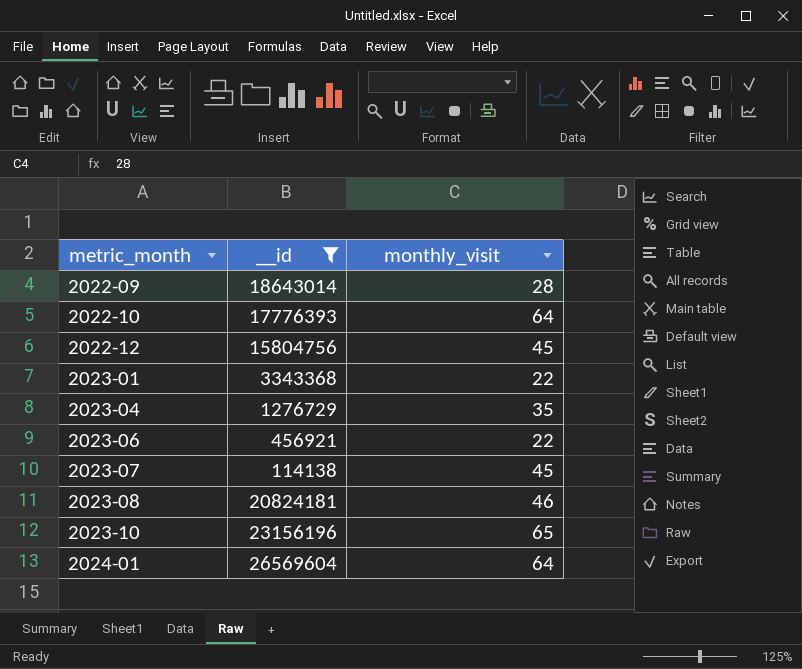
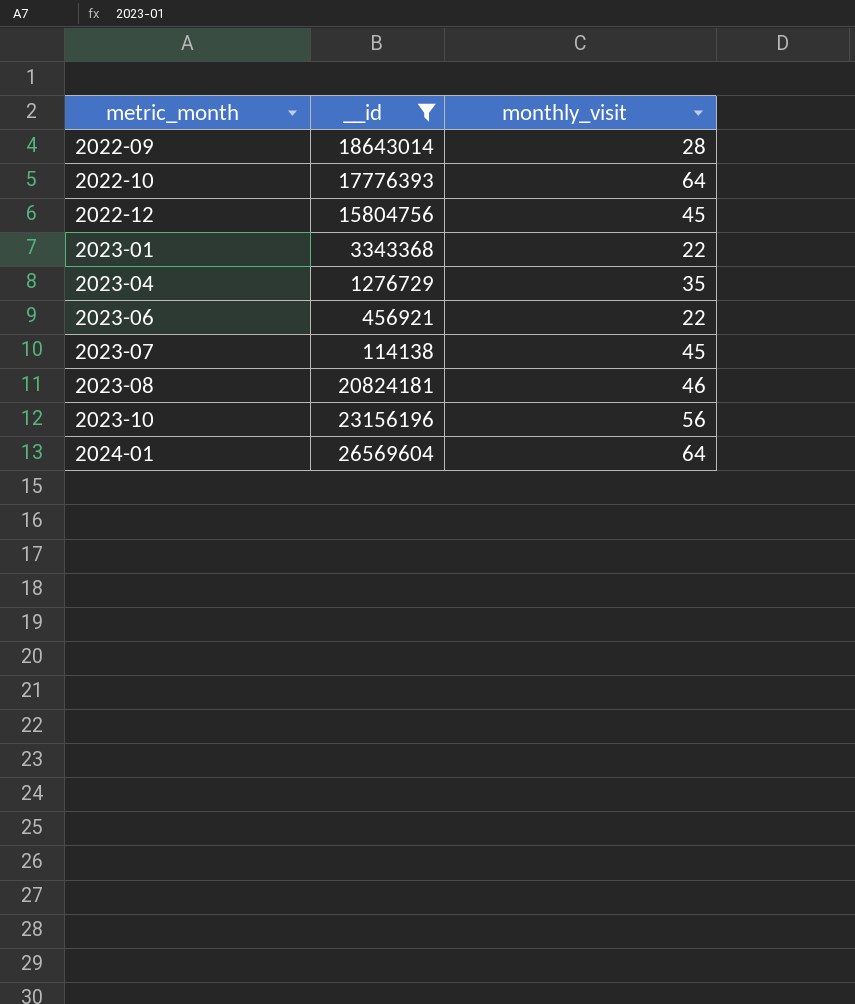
2023-10 | monthly_visit: 65 -> 56

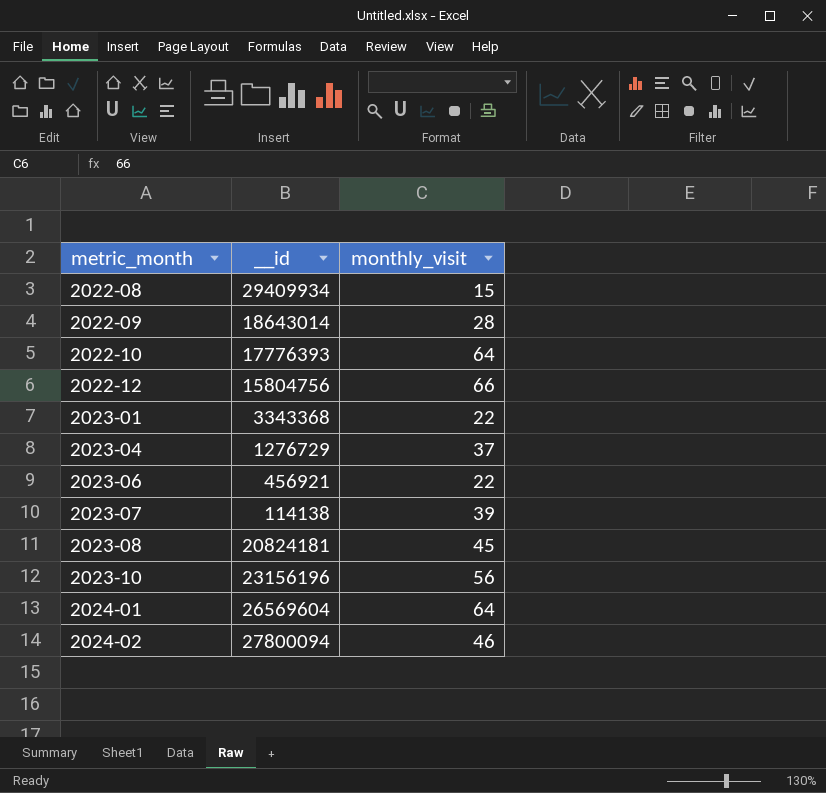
filter: __id <= 26569604 -> none
2022-12 | monthly_visit: 45 -> 66
2023-04 | monthly_visit: 35 -> 37
2023-07 | monthly_visit: 45 -> 39
2023-08 | monthly_visit: 46 -> 45

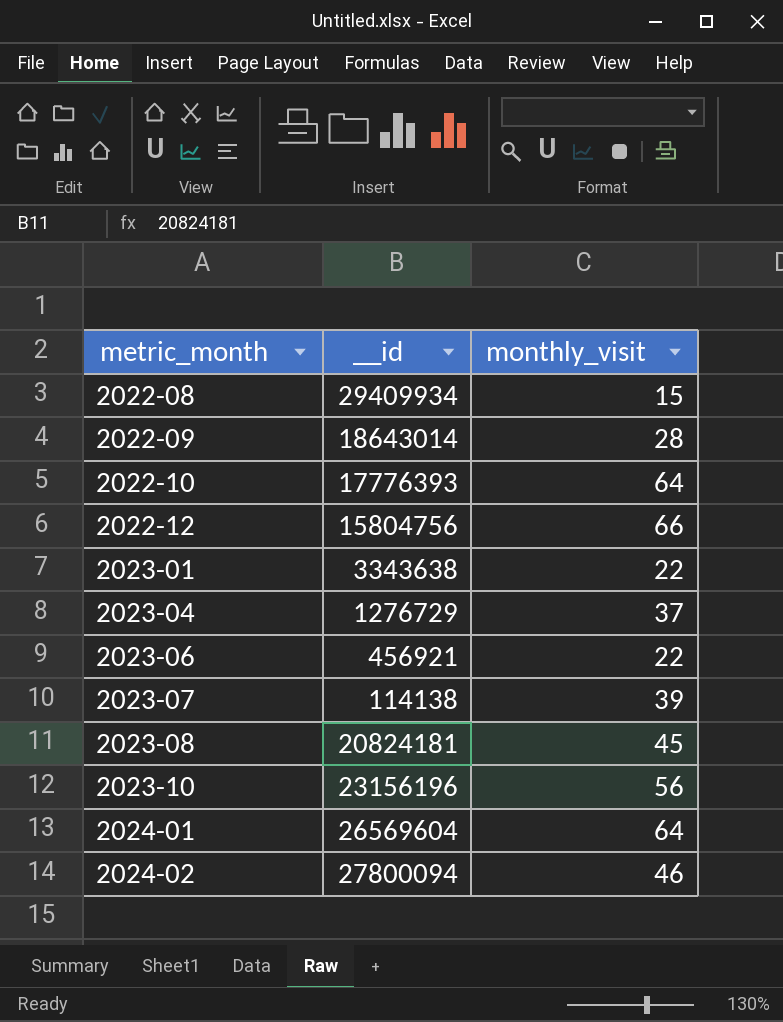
2023-01 | __id: 3343368 -> 3343638

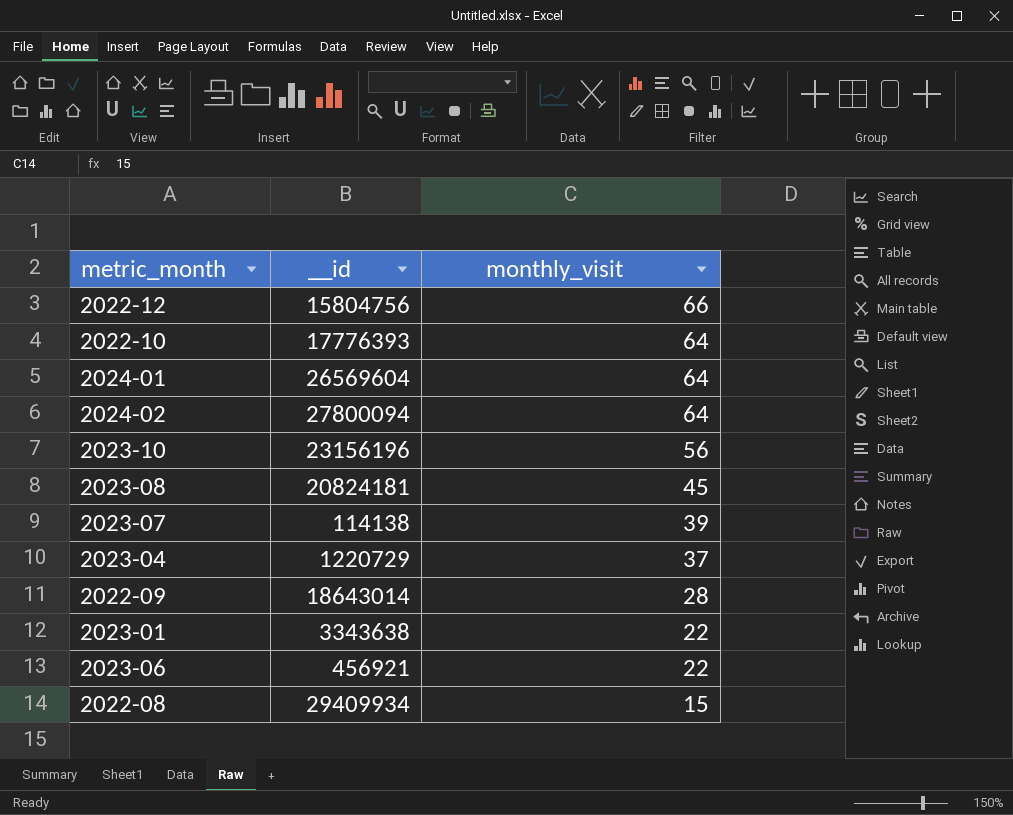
row order: metric_month ascending -> monthly_visit descending
2024-02 | monthly_visit: 46 -> 64
2023-04 | __id: 1276729 -> 1220729

